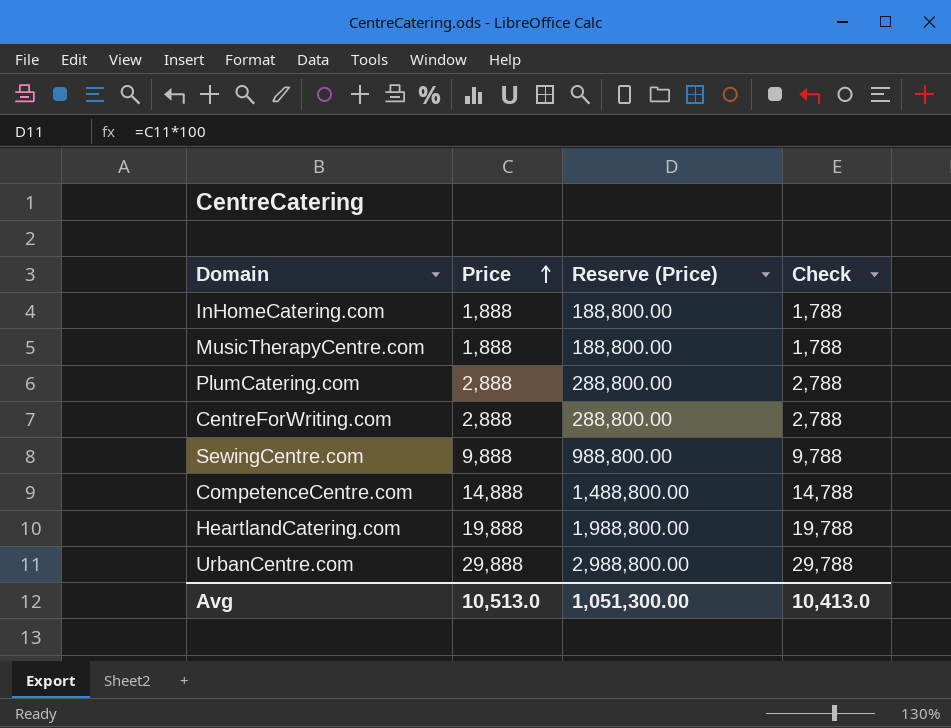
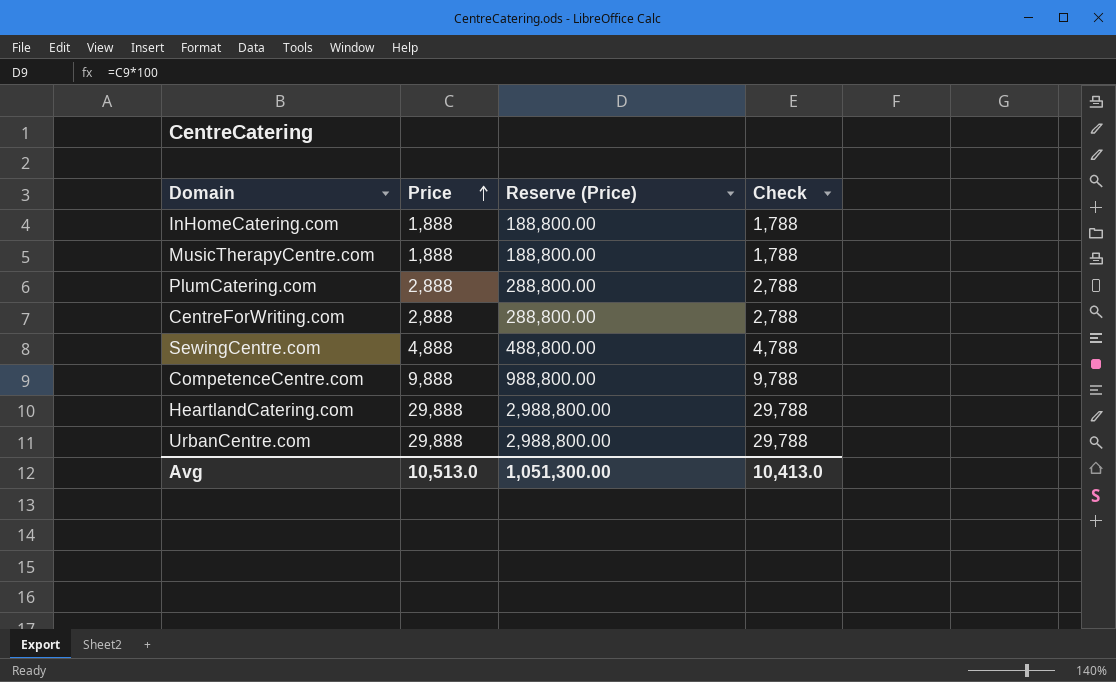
SewingCentre.com | Price: 9,888 -> 4,888
SewingCentre.com | Reserve (Price): 988,800.00 -> 488,800.00
SewingCentre.com | Check: 9,788 -> 4,788
CompetenceCentre.com | Price: 14,888 -> 9,888
CompetenceCentre.com | Reserve (Price): 1,488,800.00 -> 988,800.00
CompetenceCentre.com | Check: 14,788 -> 9,788
HeartlandCatering.com | Price: 19,888 -> 29,888
HeartlandCatering.com | Reserve (Price): 1,988,800.00 -> 2,988,800.00
HeartlandCatering.com | Check: 19,788 -> 29,788

